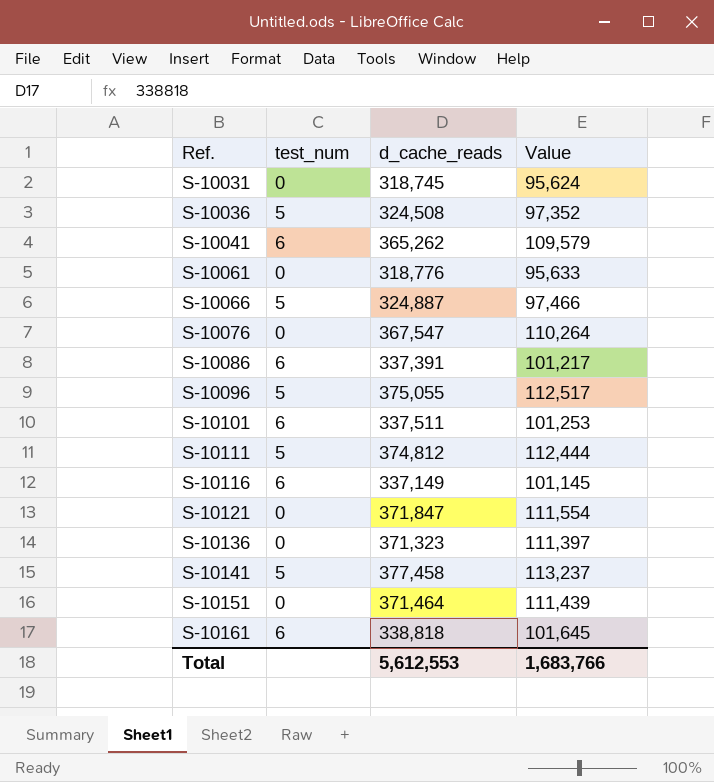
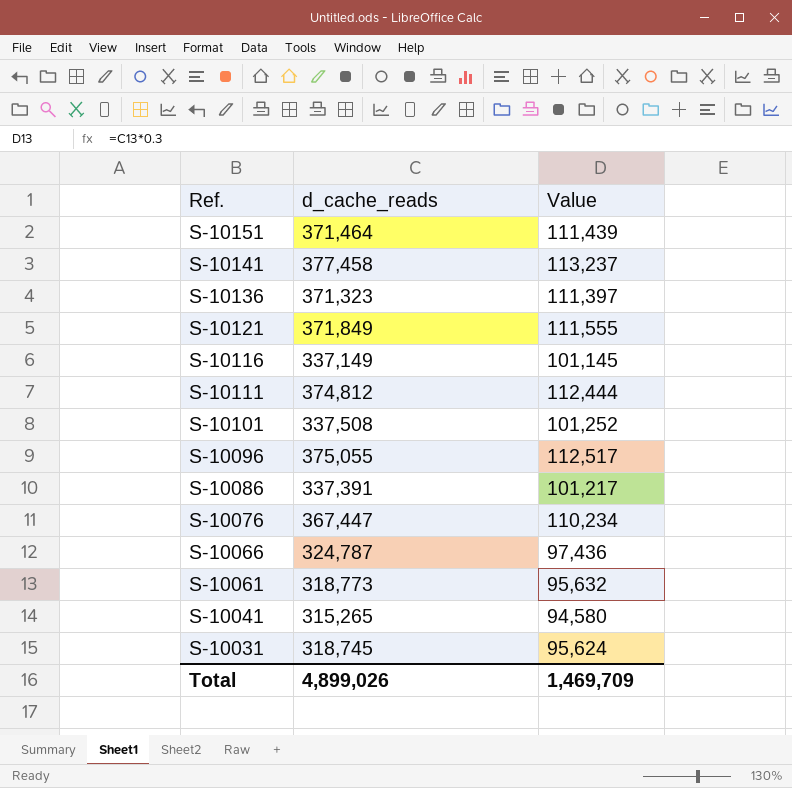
row order: Ref. ascending -> Ref. descending
column test_num | position: 2 -> none
row S-10036: 5 | 324,508 | 97,352 -> none
row S-10161: 6 | 338,818 | 101,645 -> none
S-10121 | d_cache_reads: 371,847 -> 371,849
S-10121 | Value: 111,554 -> 111,555
S-10101 | d_cache_reads: 337,511 -> 337,508
S-10101 | Value: 101,253 -> 101,252
S-10076 | d_cache_reads: 367,547 -> 367,447
S-10076 | Value: 110,264 -> 110,234
S-10066 | d_cache_reads: 324,887 -> 324,787
S-10066 | Value: 97,466 -> 97,436
S-10061 | d_cache_reads: 318,776 -> 318,773
S-10061 | Value: 95,633 -> 95,632
S-10041 | d_cache_reads: 365,262 -> 315,265
S-10041 | Value: 109,579 -> 94,580
Total | d_cache_reads: 5,612,553 -> 4,899,026
Total | Value: 1,683,766 -> 1,469,709

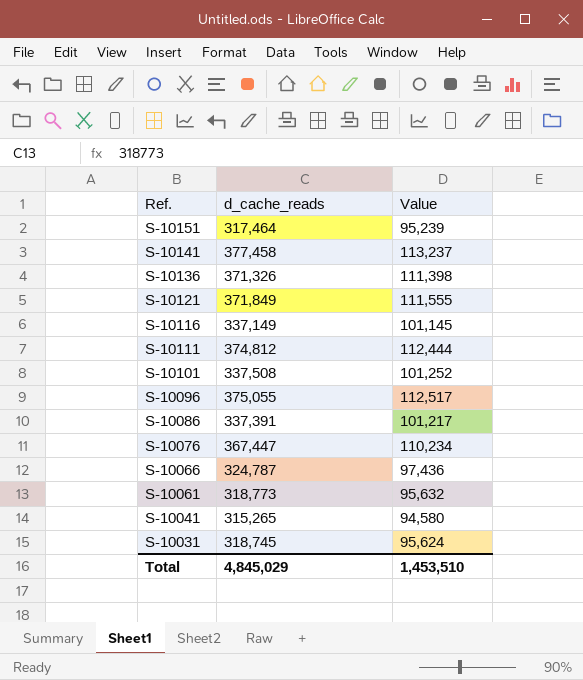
S-10151 | d_cache_reads: 371,464 -> 317,464
S-10151 | Value: 111,439 -> 95,239
S-10136 | d_cache_reads: 371,323 -> 371,326
S-10136 | Value: 111,397 -> 111,398
Total | d_cache_reads: 4,899,026 -> 4,845,029
Total | Value: 1,469,709 -> 1,453,510

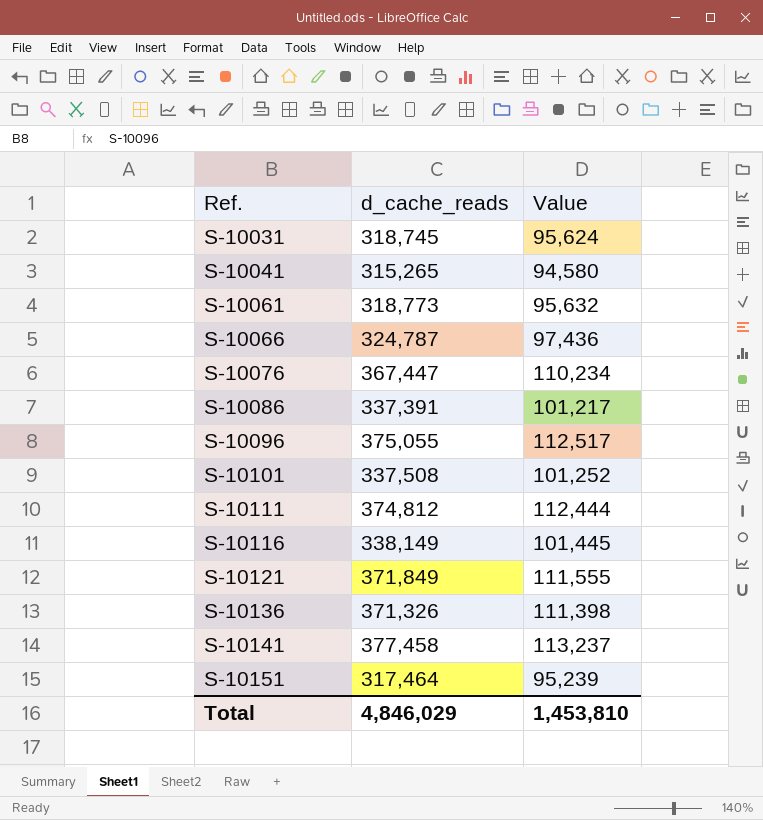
row order: Ref. descending -> Ref. ascending
S-10116 | d_cache_reads: 337,149 -> 338,149
S-10116 | Value: 101,145 -> 101,445
Total | d_cache_reads: 4,845,029 -> 4,846,029
Total | Value: 1,453,510 -> 1,453,810

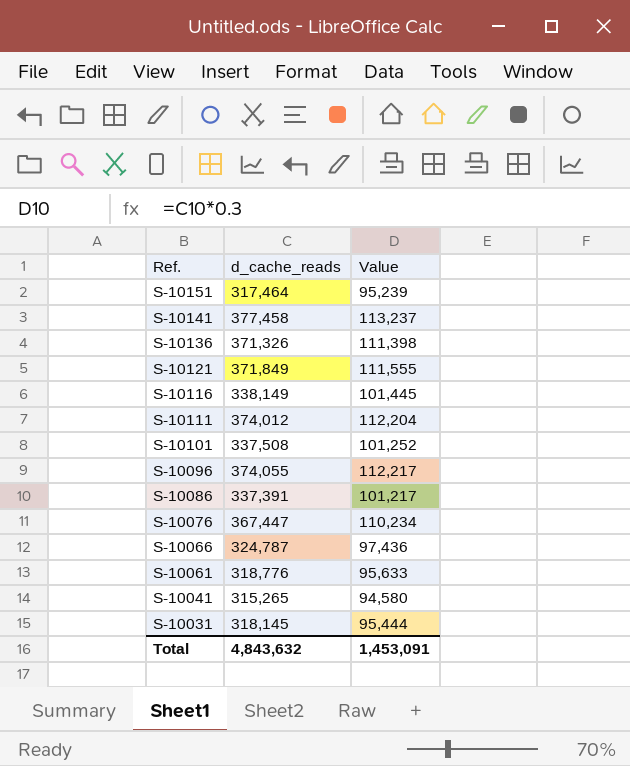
row order: Ref. ascending -> Ref. descending
S-10111 | d_cache_reads: 374,812 -> 374,012
S-10111 | Value: 112,444 -> 112,204
S-10096 | d_cache_reads: 375,055 -> 374,055
S-10096 | Value: 112,517 -> 112,217
S-10061 | d_cache_reads: 318,773 -> 318,776
S-10061 | Value: 95,632 -> 95,633
S-10031 | d_cache_reads: 318,745 -> 318,145
S-10031 | Value: 95,624 -> 95,444
Total | d_cache_reads: 4,846,029 -> 4,843,632
Total | Value: 1,453,810 -> 1,453,091

